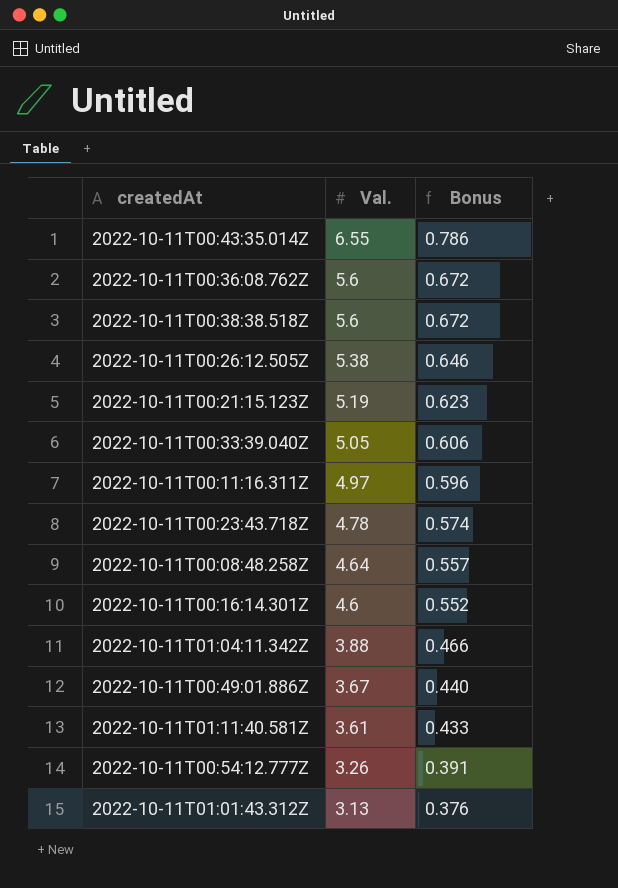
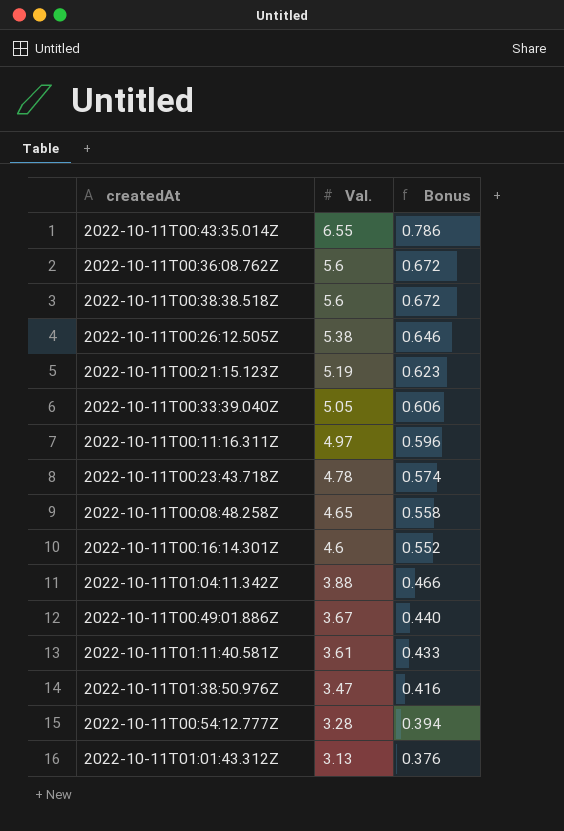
2022-10-11T00:08:48.258Z | Val.: 4.64 -> 4.65
2022-10-11T00:08:48.258Z | Bonus: 0.557 -> 0.558
row 2022-10-11T01:38:50.976Z: none -> 3.47 | 0.416
2022-10-11T00:54:12.777Z | Val.: 3.26 -> 3.28
2022-10-11T00:54:12.777Z | Bonus: 0.391 -> 0.394

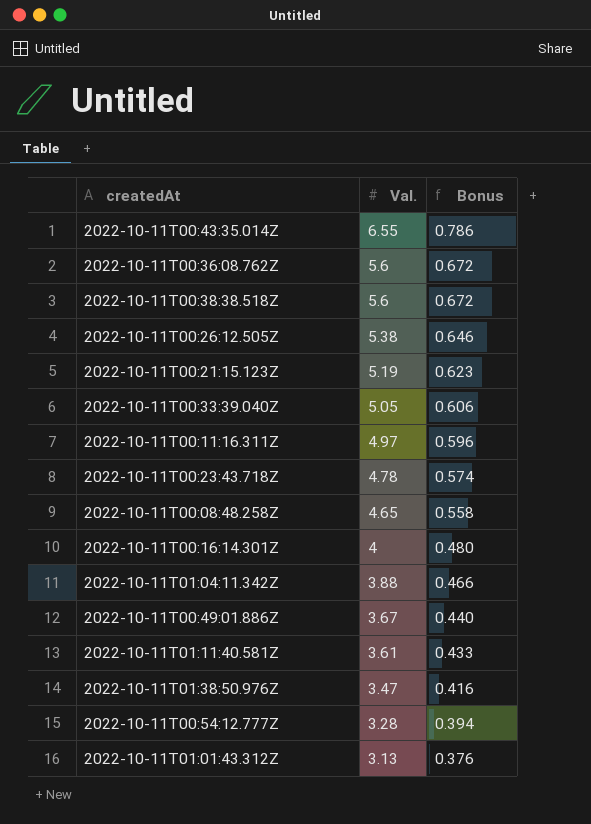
2022-10-11T00:16:14.301Z | Val.: 4.6 -> 4
2022-10-11T00:16:14.301Z | Bonus: 0.552 -> 0.480

